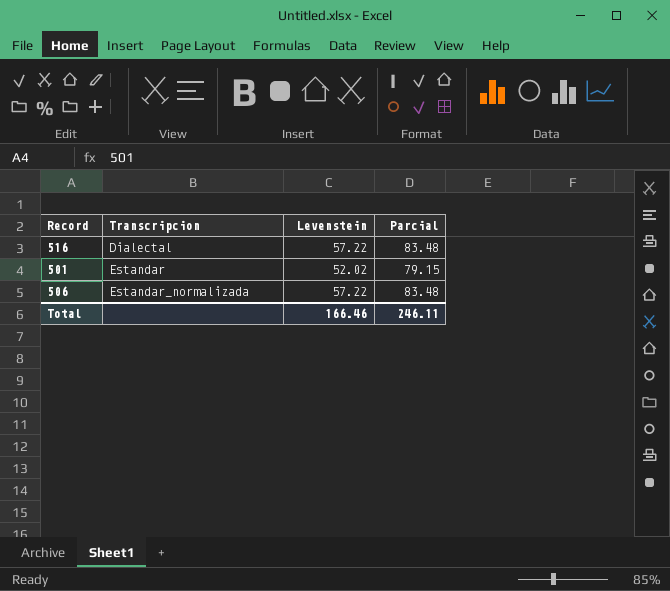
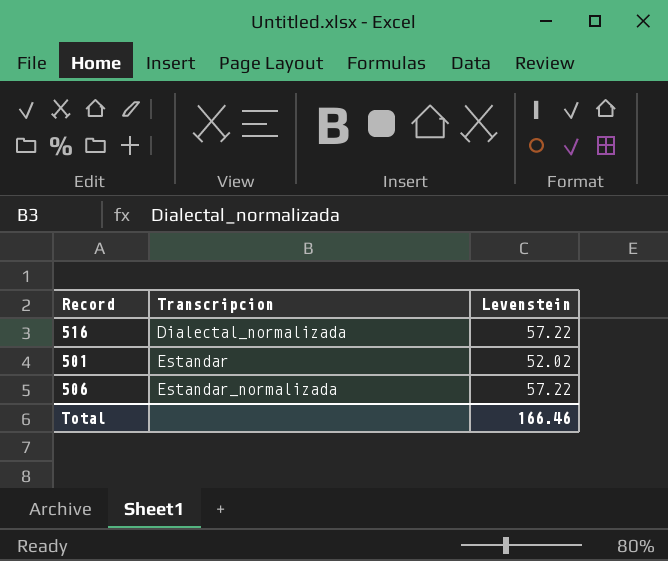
column Parcial | position: 4 -> none
516 | Transcripcion: Dialectal -> Dialectal_normalizada

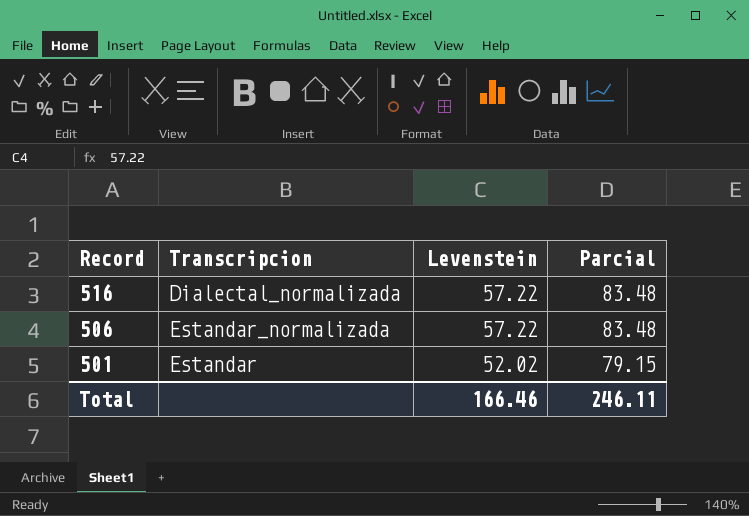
row order: Transcripcion ascending -> Record descending
column Parcial | position: none -> 4

